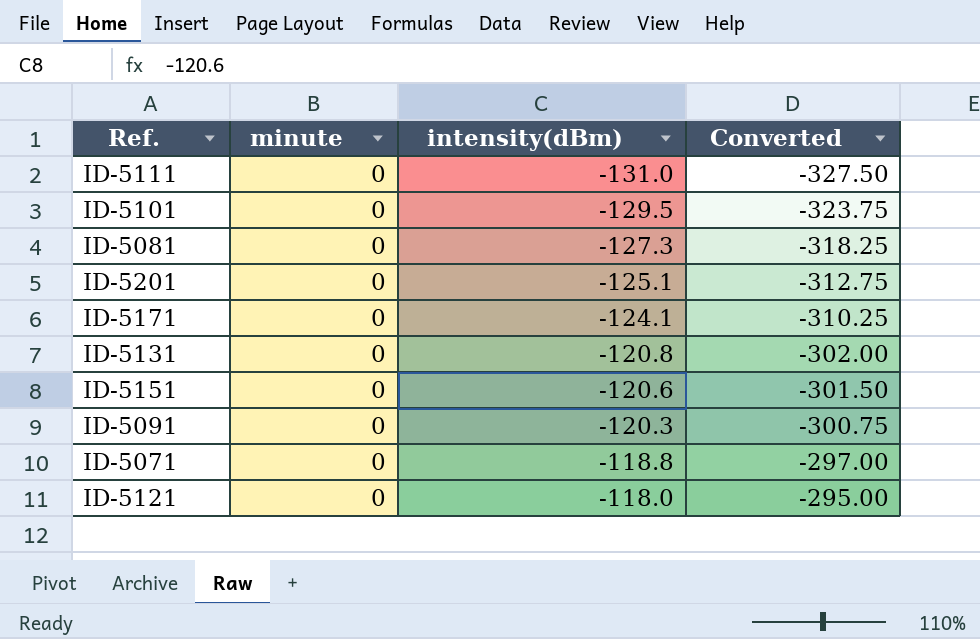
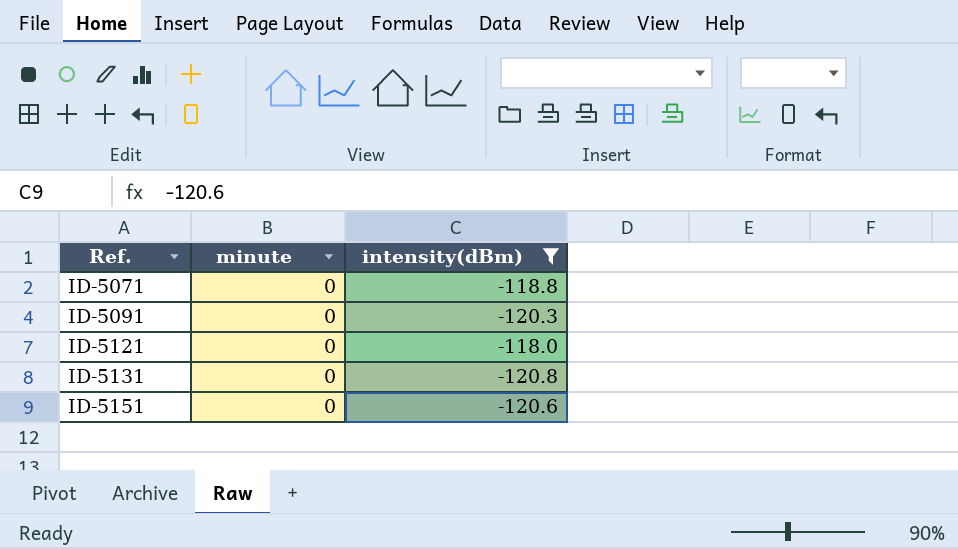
filter: none -> intensity(dBm) >= -120.8
row order: intensity(dBm) ascending -> Ref. ascending
column Converted | formula: [intensity(dBm)] * 2.5 -> none

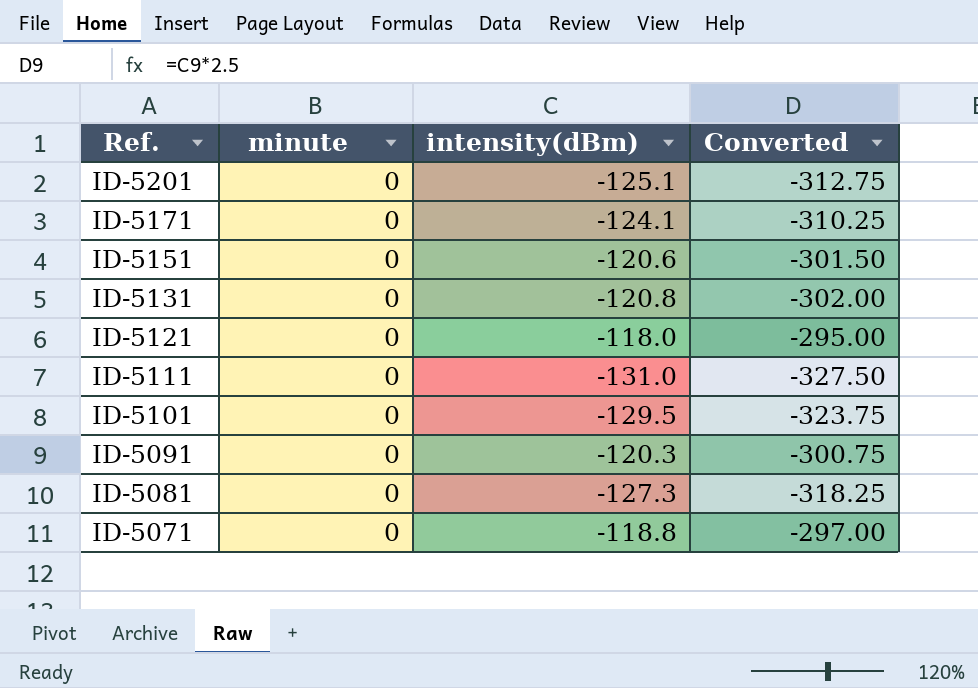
filter: intensity(dBm) >= -120.8 -> none
row order: Ref. ascending -> Ref. descending
column Converted | formula: none -> [intensity(dBm)] * 2.5

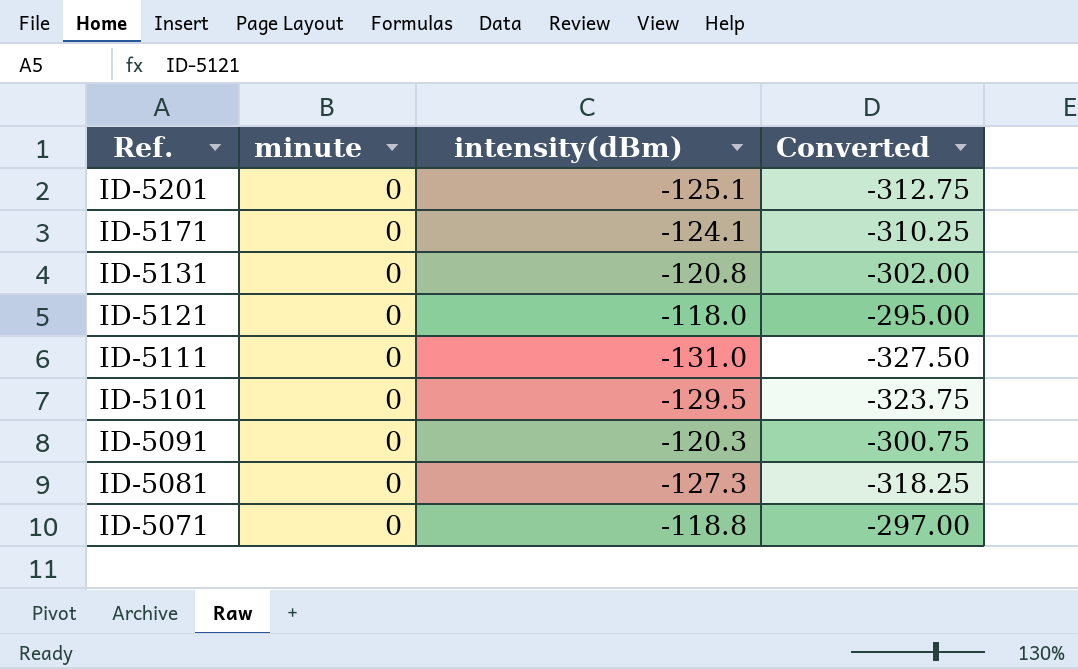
row ID-5151: 0 | -120.6 | -301.50 -> none

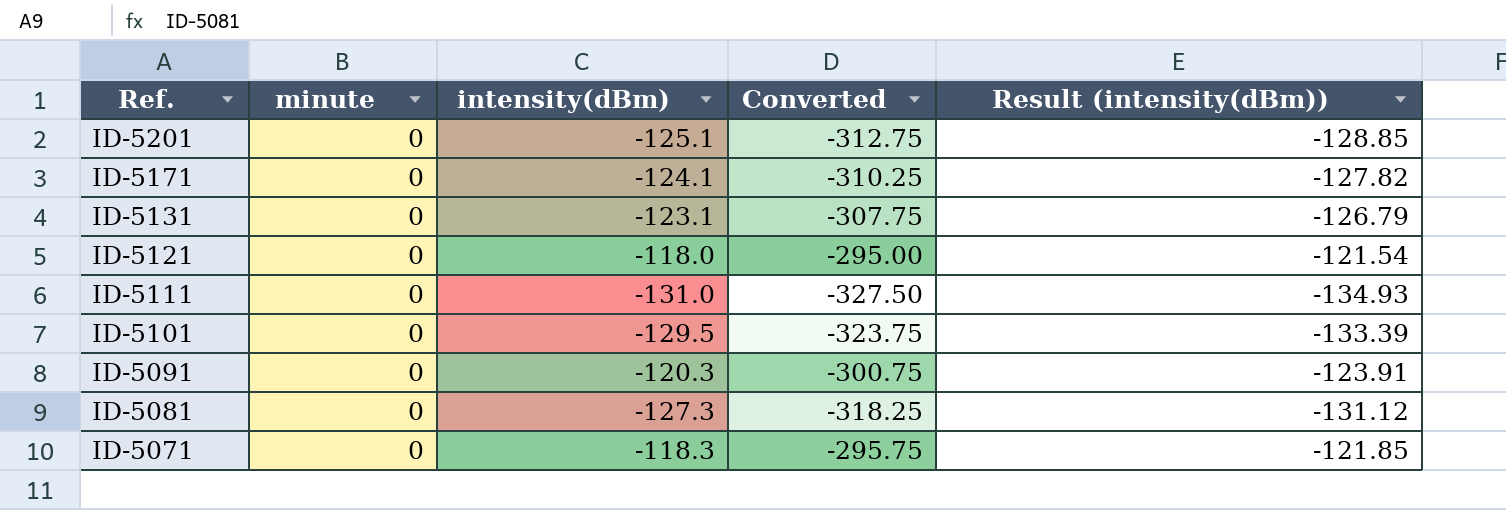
column Result (intensity(dBm)) | formula: none -> [intensity(dBm)] * 1.03
ID-5131 | intensity(dBm): -120.8 -> -123.1
ID-5131 | Converted: -302.00 -> -307.75
ID-5071 | intensity(dBm): -118.8 -> -118.3
ID-5071 | Converted: -297.00 -> -295.75

